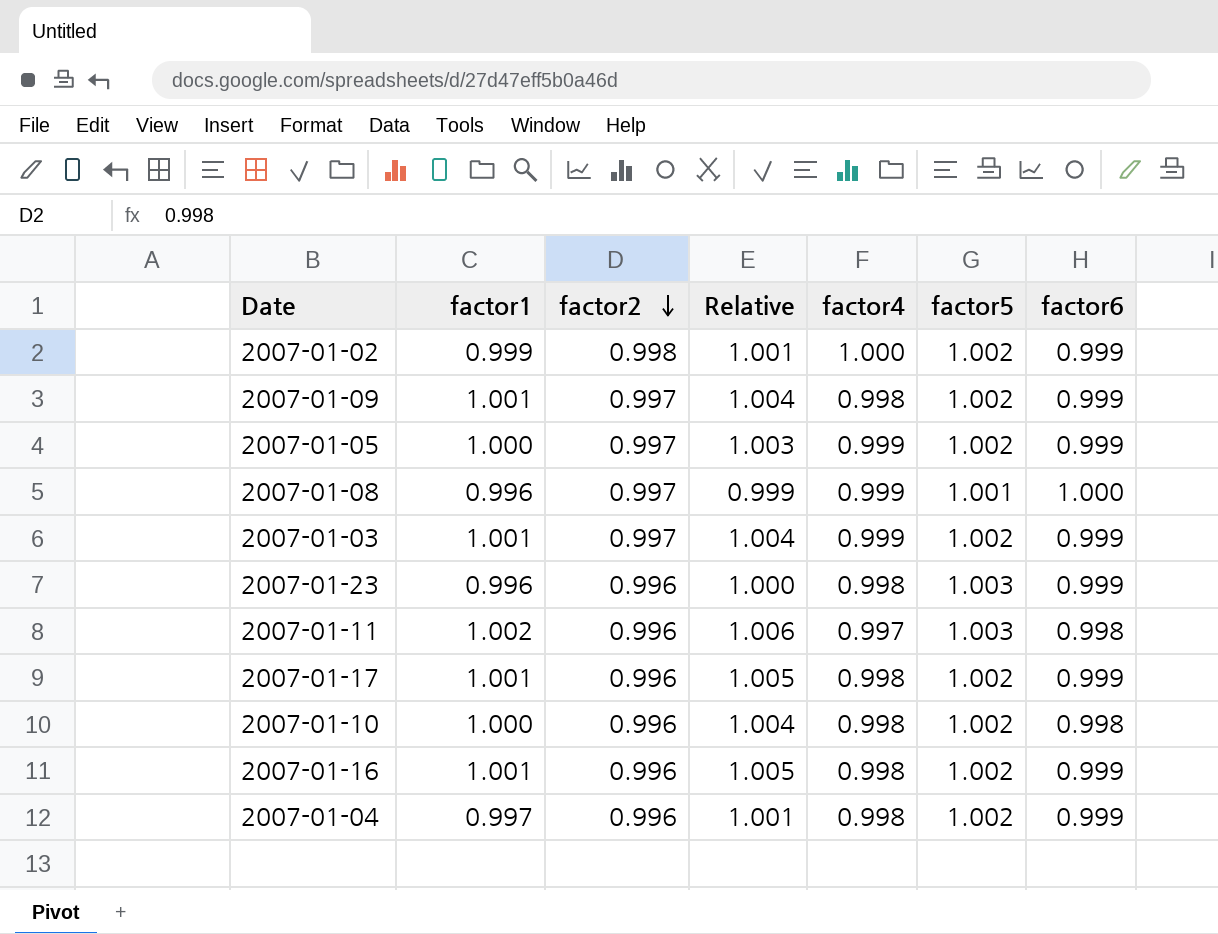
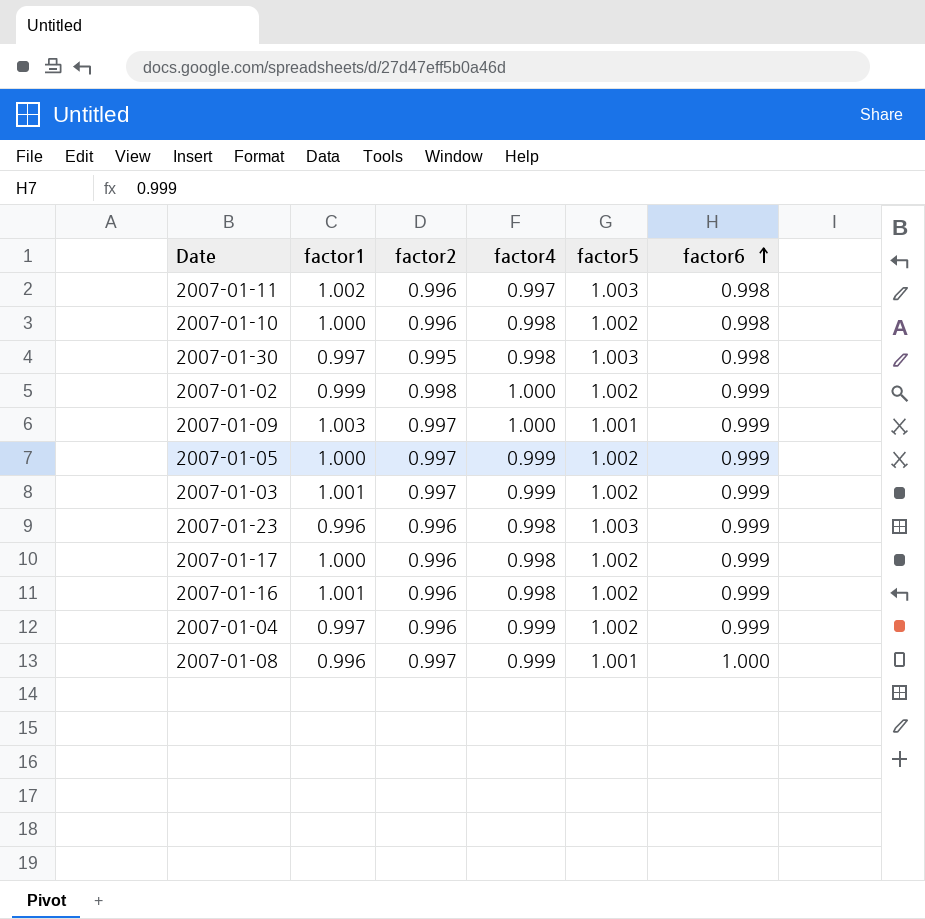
row order: factor2 descending -> factor6 ascending
column Relative | formula: [factor1] / [factor2] -> none
row 2007-01-30: none -> 0.997 | 0.995 | 0.998 | 1.003 | 0.998
2007-01-09 | factor1: 1.001 -> 1.003
2007-01-09 | factor4: 0.998 -> 1.000
2007-01-09 | factor5: 1.002 -> 1.001
2007-01-17 | factor1: 1.001 -> 1.000
2007-01-04 | factor4: 0.998 -> 0.999

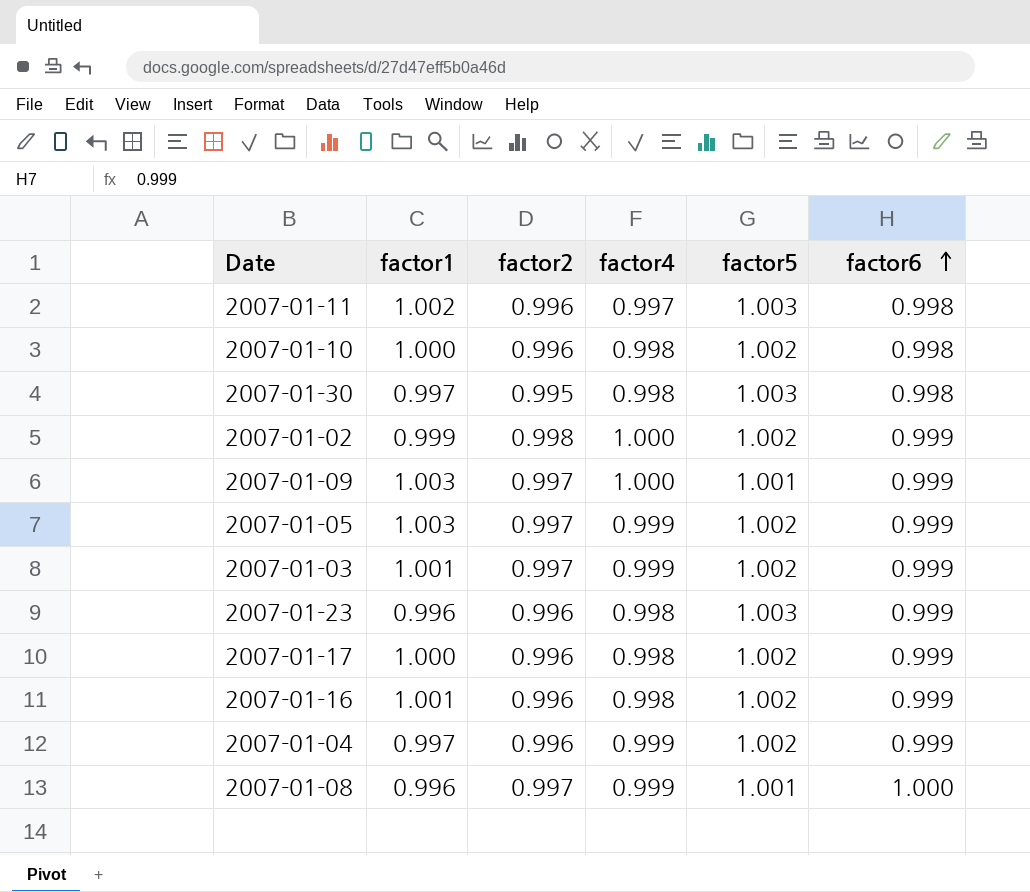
2007-01-05 | factor1: 1.000 -> 1.003

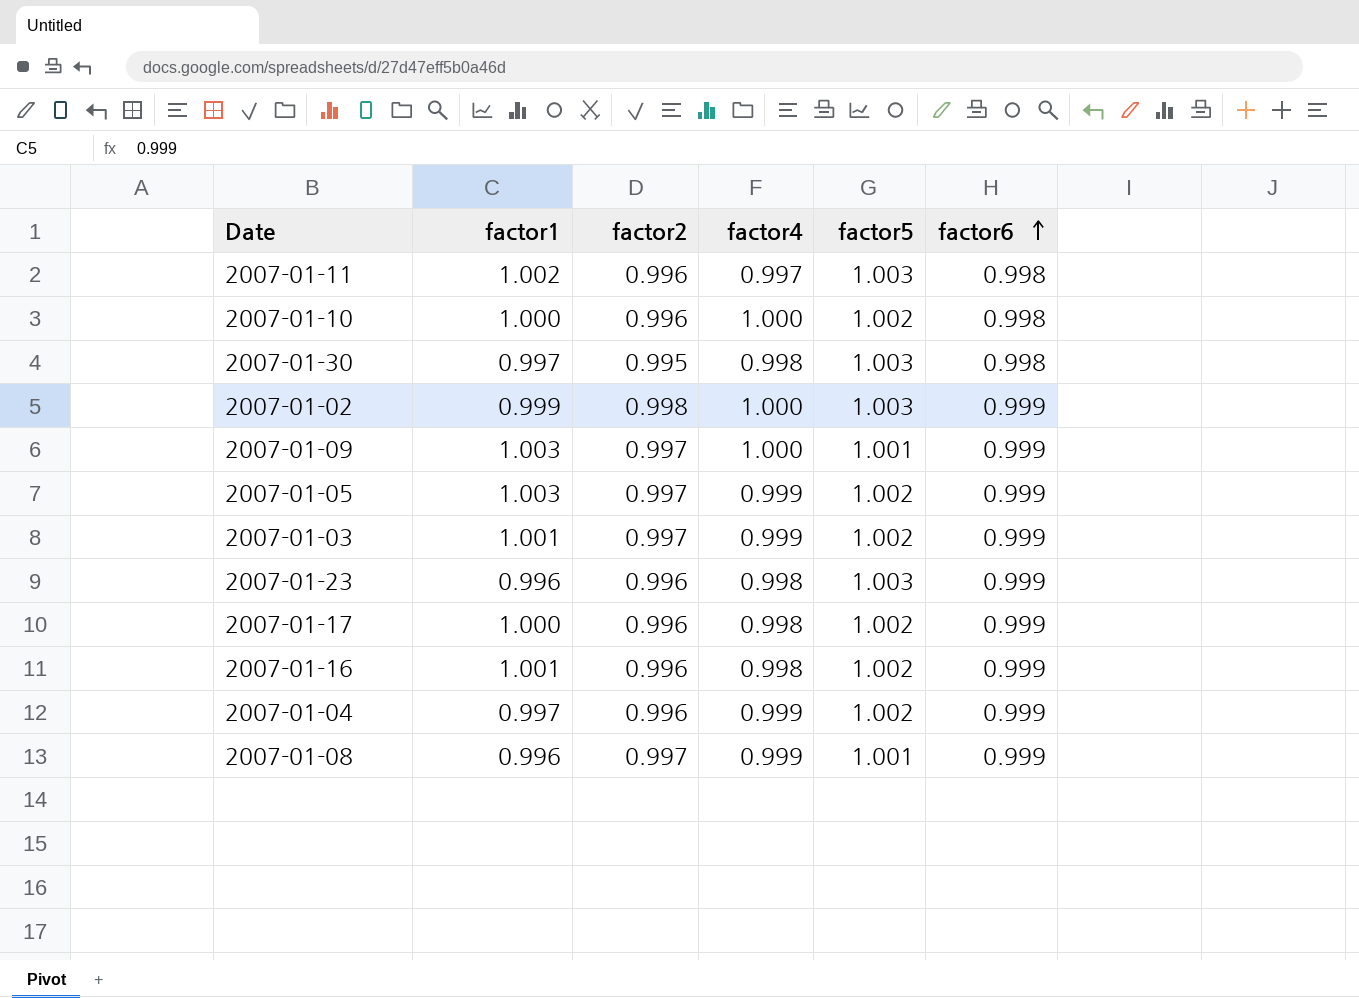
2007-01-10 | factor4: 0.998 -> 1.000
2007-01-02 | factor5: 1.002 -> 1.003
2007-01-08 | factor6: 1.000 -> 0.999

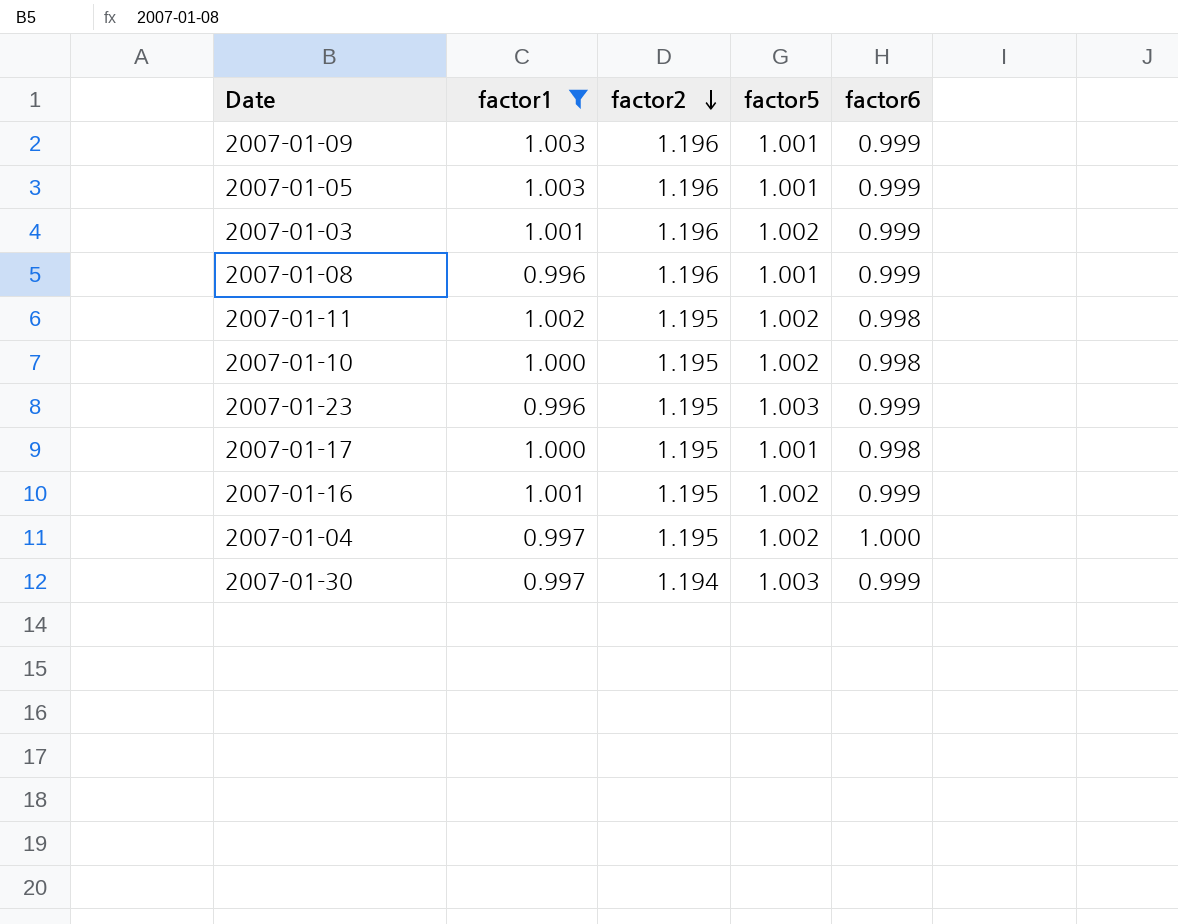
filter: none -> factor1 != 0.999
row order: factor6 ascending -> factor2 descending
column factor4 | position: 4 -> none
2007-01-09 | factor2: 0.997 -> 1.196
2007-01-05 | factor2: 0.997 -> 1.196
2007-01-05 | factor5: 1.002 -> 1.001
2007-01-03 | factor2: 0.997 -> 1.196
2007-01-08 | factor2: 0.997 -> 1.196
2007-01-11 | factor2: 0.996 -> 1.195
2007-01-11 | factor5: 1.003 -> 1.002
2007-01-10 | factor2: 0.996 -> 1.195
2007-01-23 | factor2: 0.996 -> 1.195
2007-01-17 | factor2: 0.996 -> 1.195
2007-01-17 | factor5: 1.002 -> 1.001
2007-01-17 | factor6: 0.999 -> 0.998
2007-01-16 | factor2: 0.996 -> 1.195
2007-01-04 | factor2: 0.996 -> 1.195
2007-01-04 | factor6: 0.999 -> 1.000
2007-01-30 | factor2: 0.995 -> 1.194
2007-01-30 | factor6: 0.998 -> 0.999

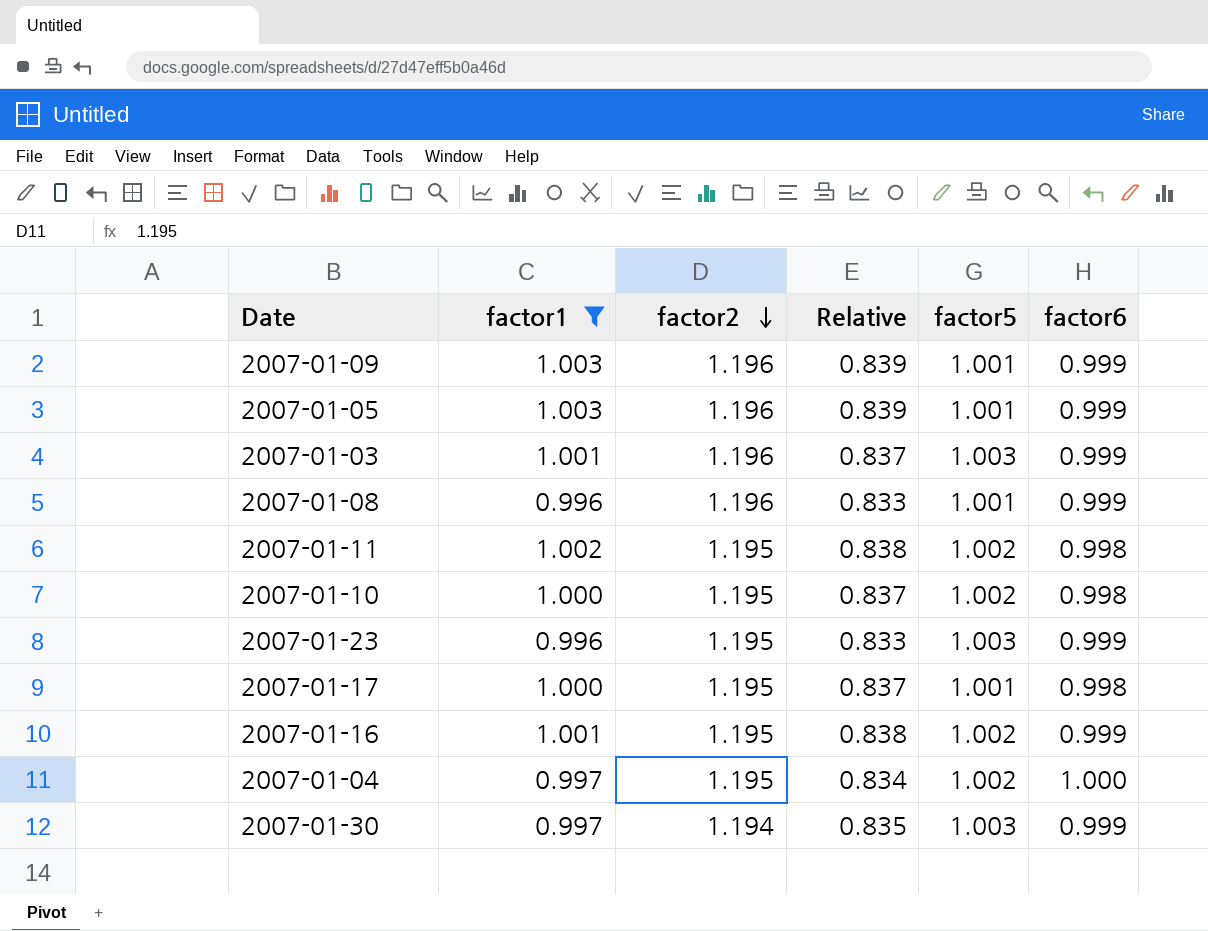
column Relative | formula: none -> [factor1] / [factor2]
2007-01-03 | factor5: 1.002 -> 1.003

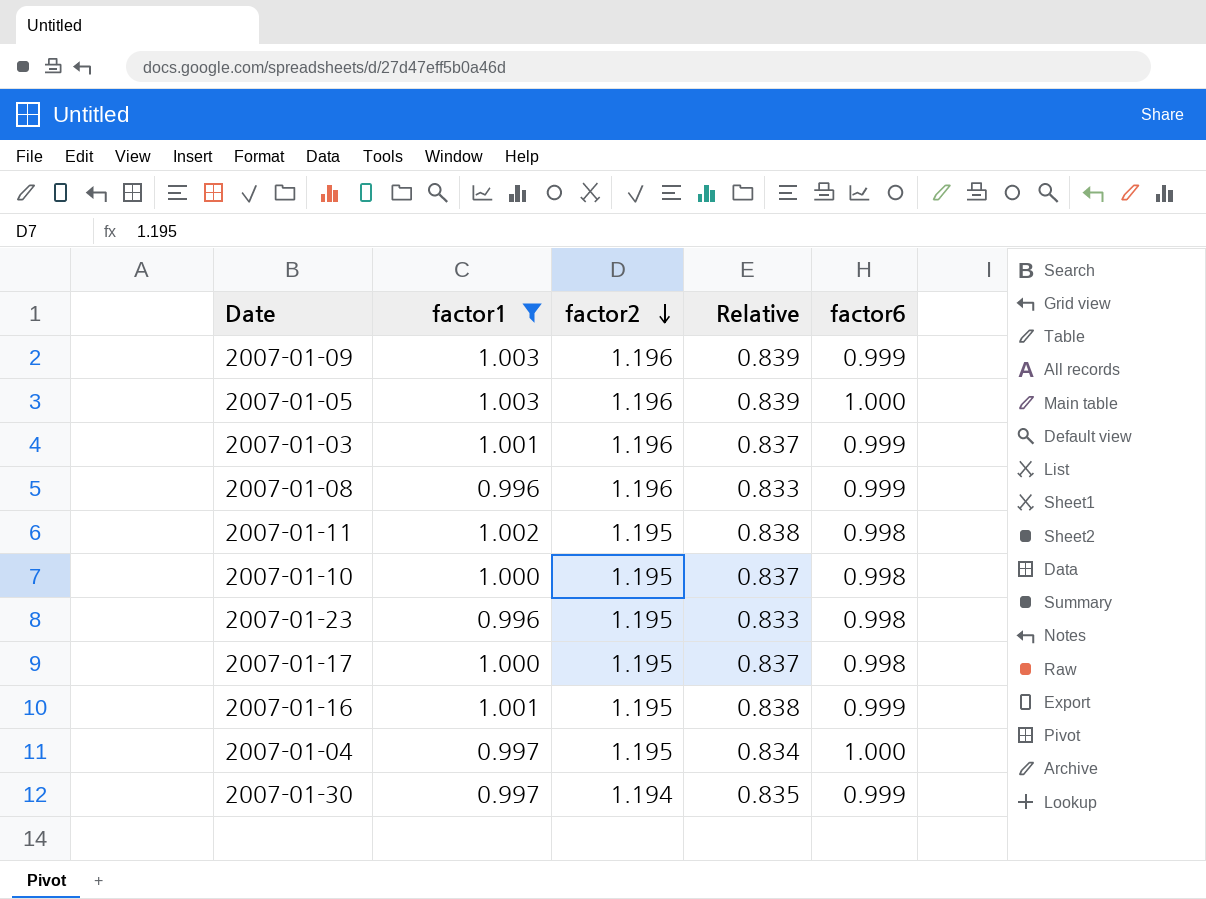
column factor5 | position: 5 -> none
2007-01-05 | factor6: 0.999 -> 1.000
2007-01-23 | factor6: 0.999 -> 0.998

